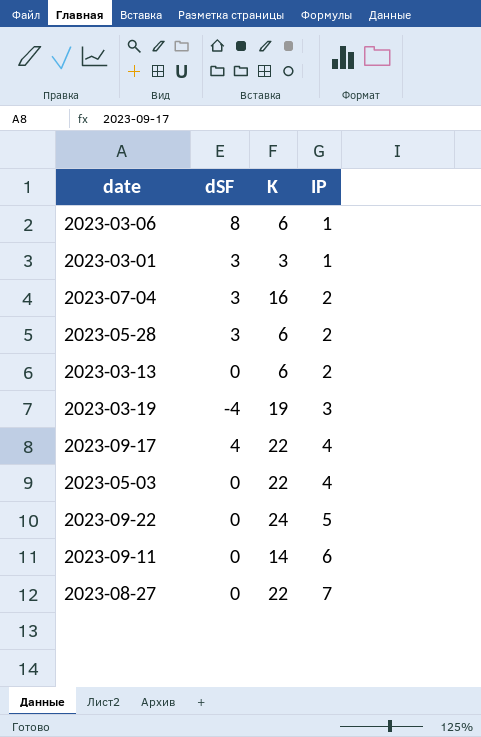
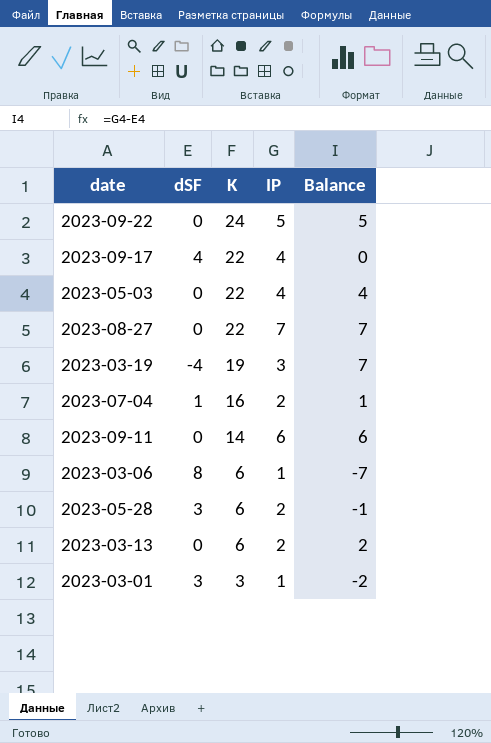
row order: IP ascending -> K descending
column Balance | formula: none -> [IP] - [dSF]
2023-07-04 | dSF: 3 -> 1

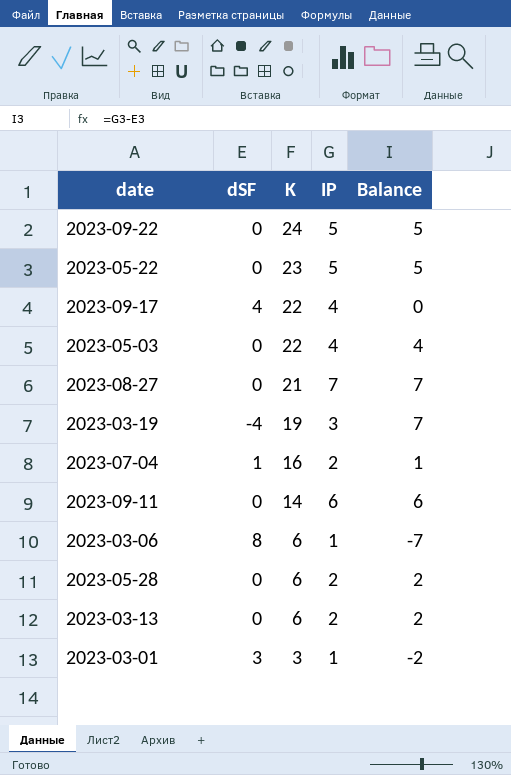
row 2023-05-22: none -> 0 | 23 | 5 | 5
2023-08-27 | K: 22 -> 21
2023-05-28 | dSF: 3 -> 0
2023-05-28 | Balance: -1 -> 2

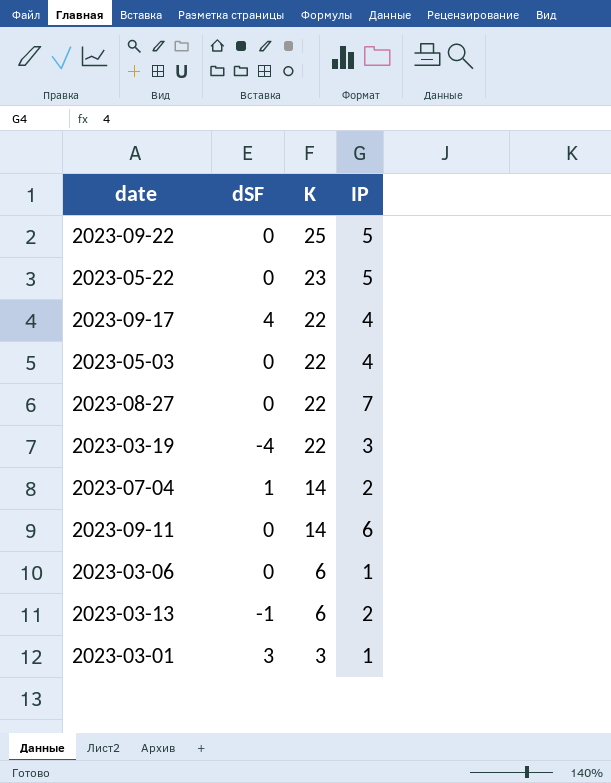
column Balance | formula: [IP] - [dSF] -> none
row 2023-05-28: 0 | 6 | 2 | 2 -> none
2023-09-22 | K: 24 -> 25
2023-08-27 | K: 21 -> 22
2023-03-19 | K: 19 -> 22
2023-07-04 | K: 16 -> 14
2023-03-06 | dSF: 8 -> 0
2023-03-13 | dSF: 0 -> -1

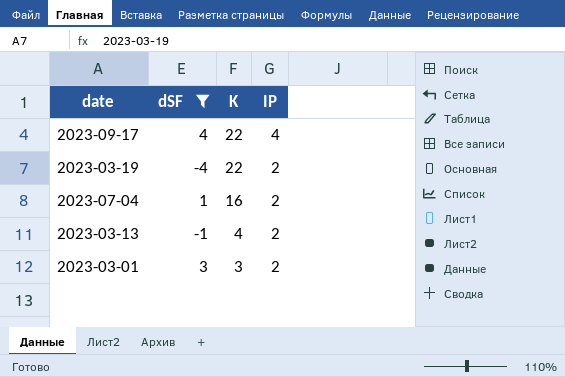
filter: none -> dSF != 0
2023-03-19 | IP: 3 -> 2
2023-07-04 | K: 14 -> 16
2023-03-13 | K: 6 -> 4
2023-03-01 | IP: 1 -> 2

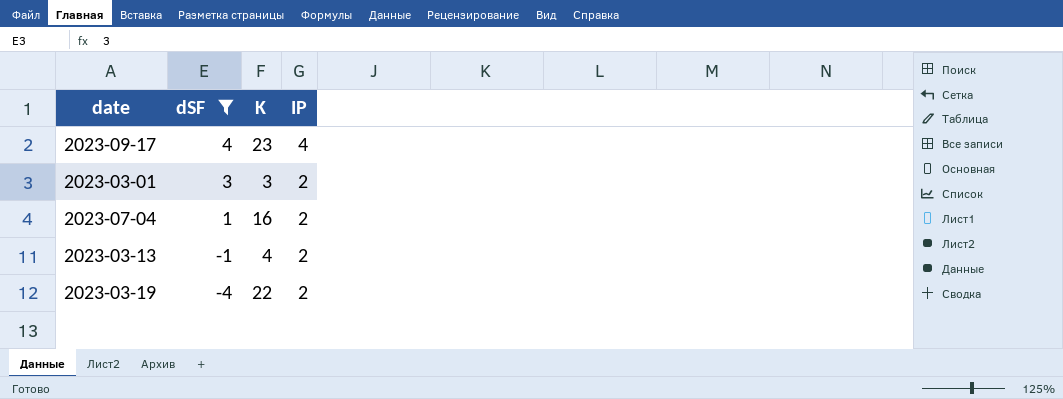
row order: K descending -> dSF descending
2023-09-17 | K: 22 -> 23

